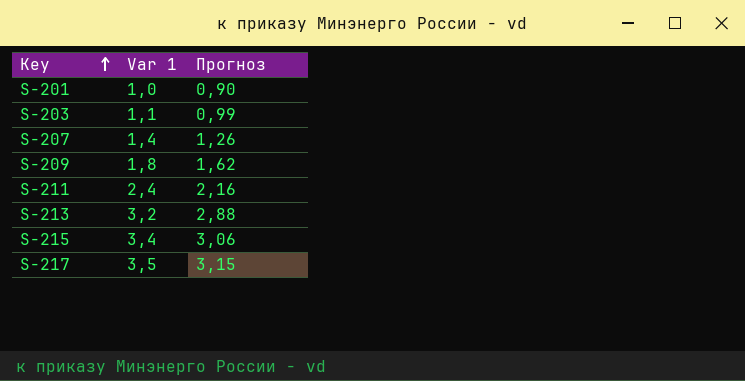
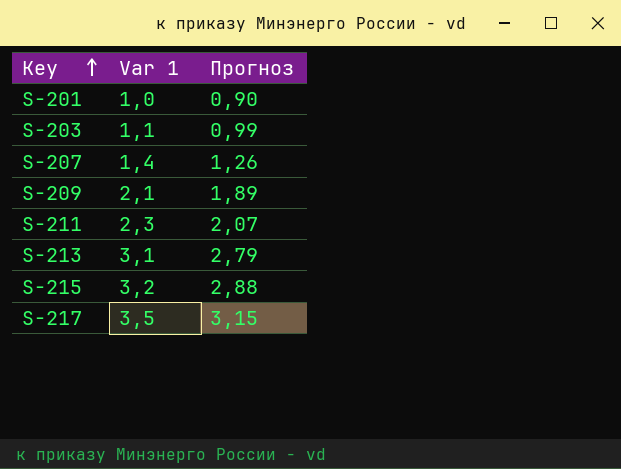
S-209 | Var 1: 1,8 -> 2,1
S-209 | Прогноз: 1,62 -> 1,89
S-211 | Var 1: 2,4 -> 2,3
S-211 | Прогноз: 2,16 -> 2,07
S-213 | Var 1: 3,2 -> 3,1
S-213 | Прогноз: 2,88 -> 2,79
S-215 | Var 1: 3,4 -> 3,2
S-215 | Прогноз: 3,06 -> 2,88

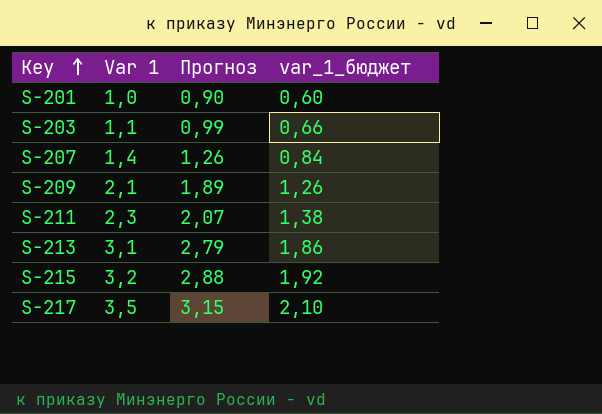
column var_1_бюджет | formula: none -> [Var 1] * 0,6

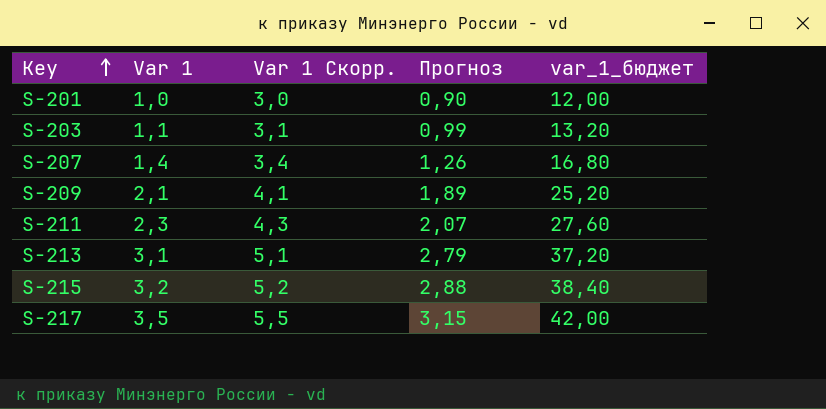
column Var 1 Скорр. | formula: none -> [Var 1] + 2
column var_1_бюджет | formula: [Var 1] * 0,6 -> [Var 1] * 12

